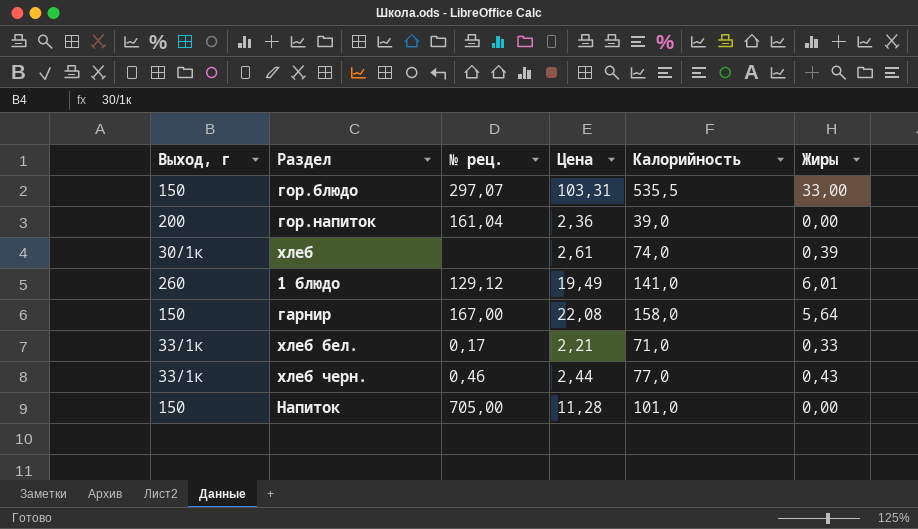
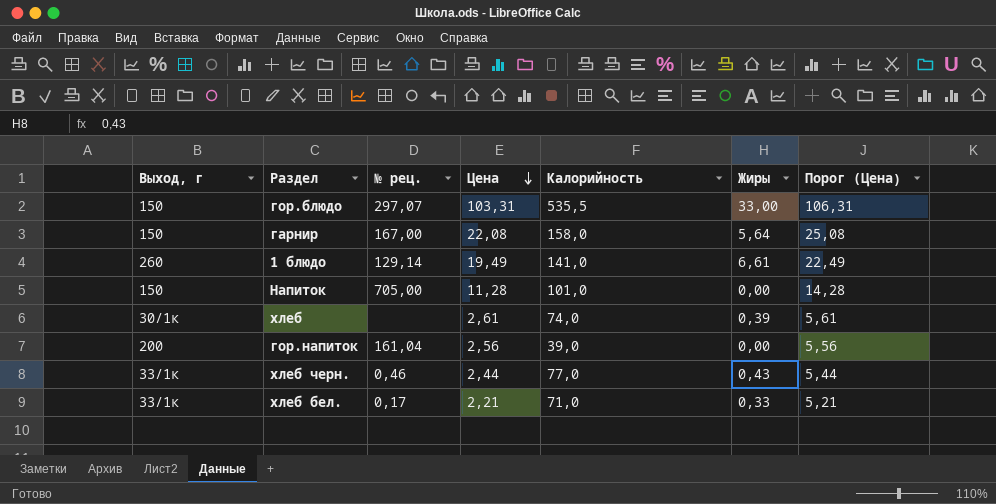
row order: none -> Цена descending
column Порог (Цена) | formula: none -> [Цена] + 3
1 блюдо | № рец.: 129,12 -> 129,14
1 блюдо | Жиры: 6,01 -> 6,61
гор.напиток | Цена: 2,36 -> 2,56

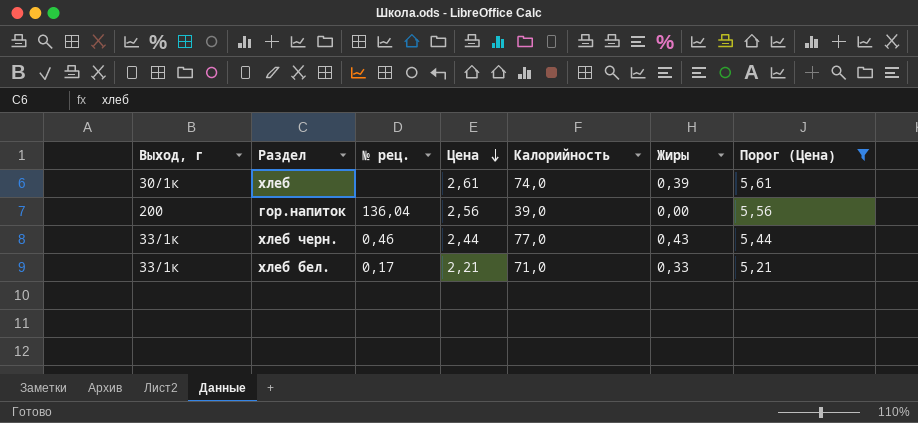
filter: none -> Порог (Цена) <= 5,61
гор.напиток | № рец.: 161,04 -> 136,04

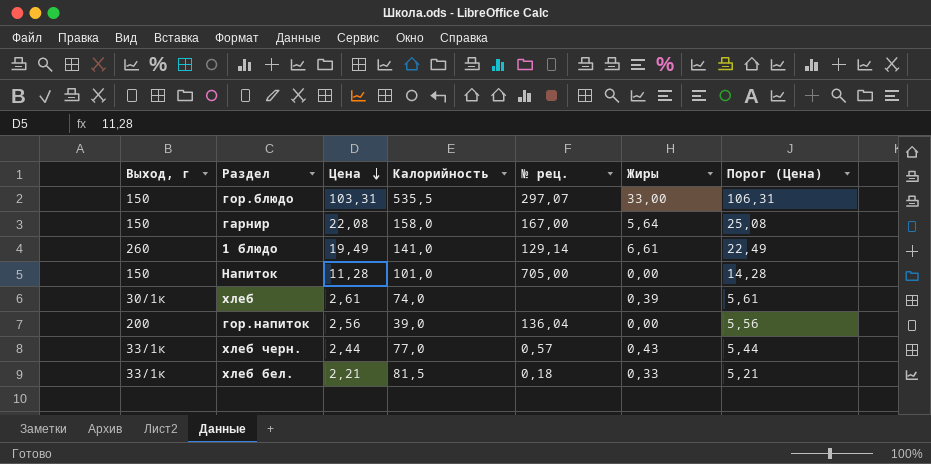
filter: Порог (Цена) <= 5,61 -> none
column № рец. | position: 3 -> 5
хлеб черн. | № рец.: 0,46 -> 0,57
хлеб бел. | Калорийность: 71,0 -> 81,5
хлеб бел. | № рец.: 0,17 -> 0,18

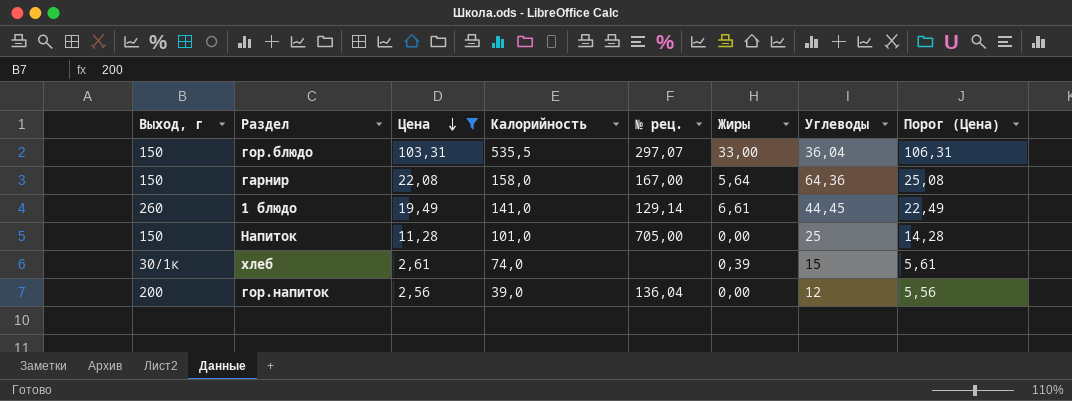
filter: none -> Цена >= 2,56
column Углеводы | position: none -> 7

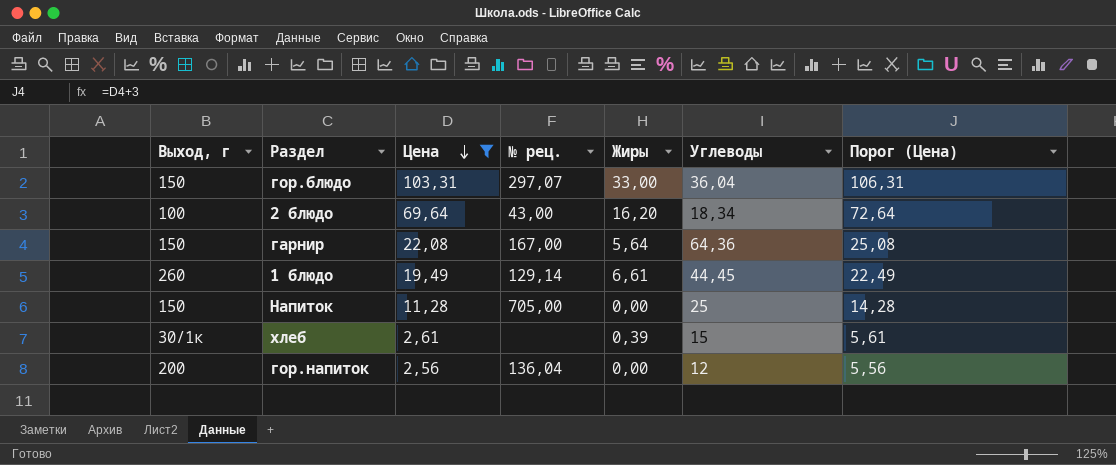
column Калорийность | position: 4 -> none
row 2 блюдо: none -> 100 | 69,64 | 43,00 | 16,20 | 18,34 | 72,64

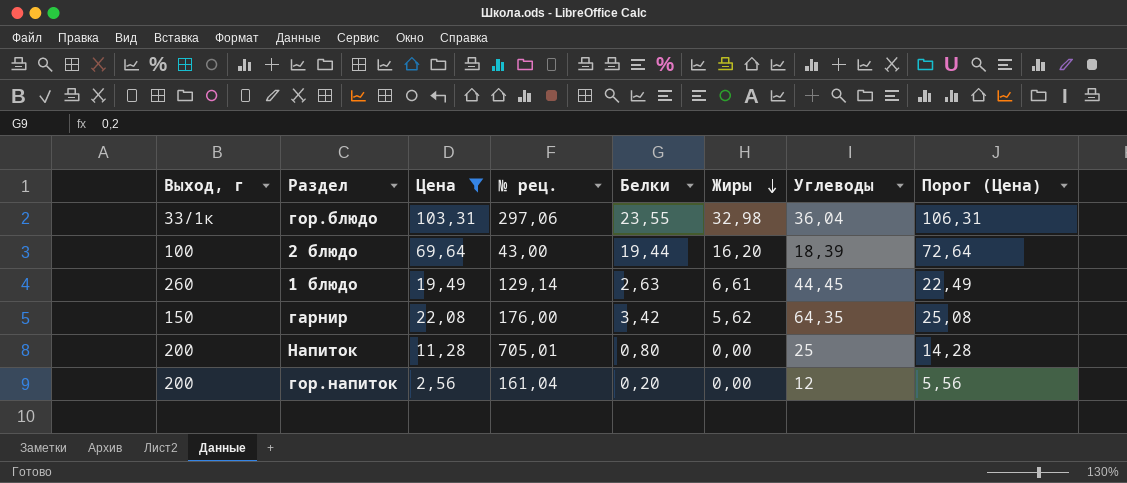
row order: Цена descending -> Жиры descending
column Белки | position: none -> 5
row хлеб: 30/1к | 2,61 | none | 0,39 | 15 | 5,61 -> none
гор.блюдо | Выход, г: 150 -> 33/1к
гор.блюдо | № рец.: 297,07 -> 297,06
гор.блюдо | Жиры: 33,00 -> 32,98
2 блюдо | Углеводы: 18,34 -> 18,39
гарнир | № рец.: 167,00 -> 176,00
гарнир | Жиры: 5,64 -> 5,62
гарнир | Углеводы: 64,36 -> 64,35
Напиток | Выход, г: 150 -> 200
Напиток | № рец.: 705,00 -> 705,01
гор.напиток | № рец.: 136,04 -> 161,04

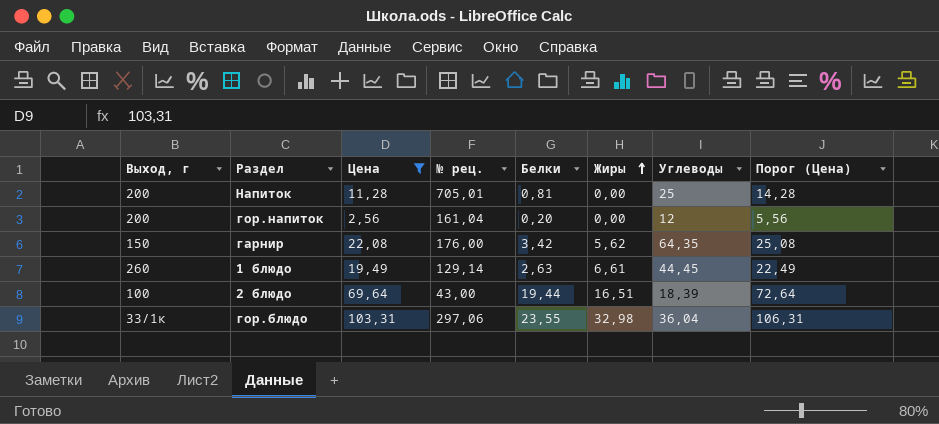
row order: Жиры descending -> Жиры ascending
Напиток | Белки: 0,80 -> 0,81
2 блюдо | Жиры: 16,20 -> 16,51

